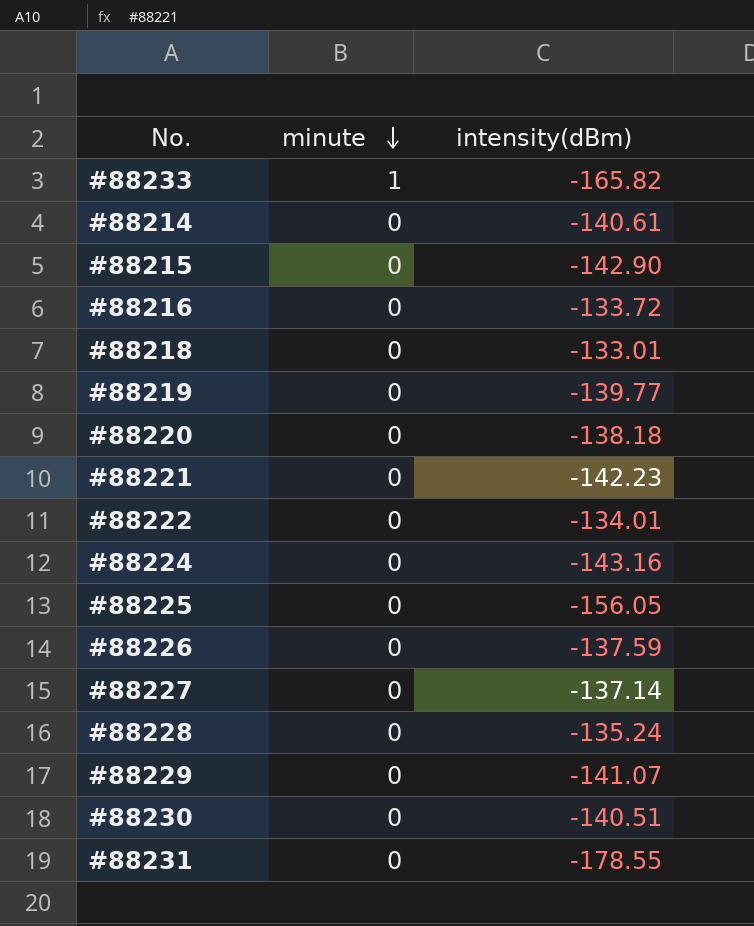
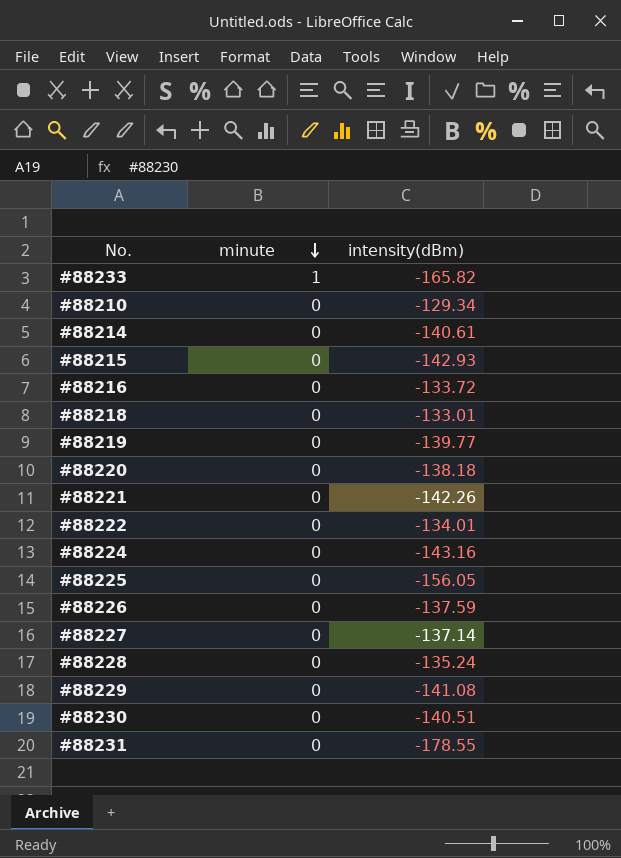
row #88210: none -> 0 | -129.34
#88215 | intensity(dBm): -142.90 -> -142.93
#88221 | intensity(dBm): -142.23 -> -142.26
#88229 | intensity(dBm): -141.07 -> -141.08

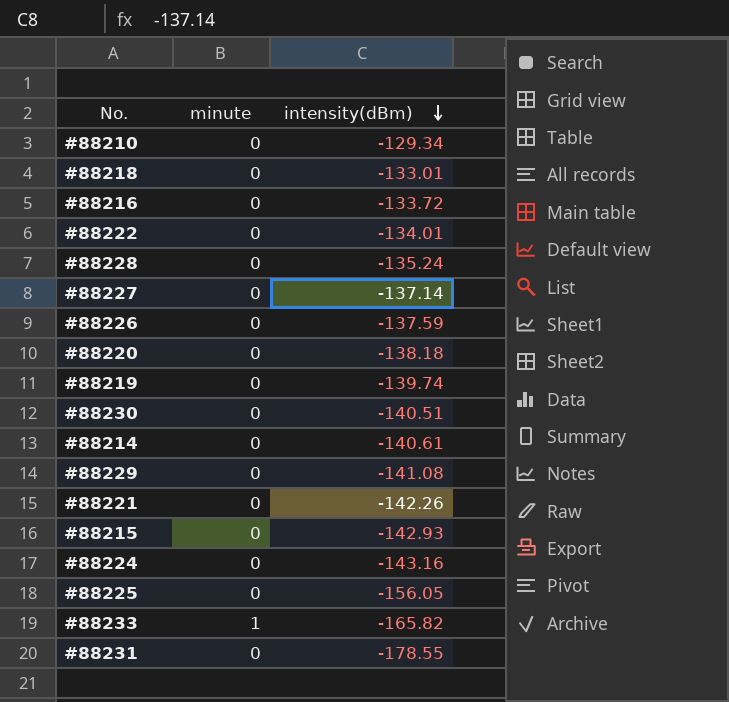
row order: minute descending -> intensity(dBm) descending
#88219 | intensity(dBm): -139.77 -> -139.74

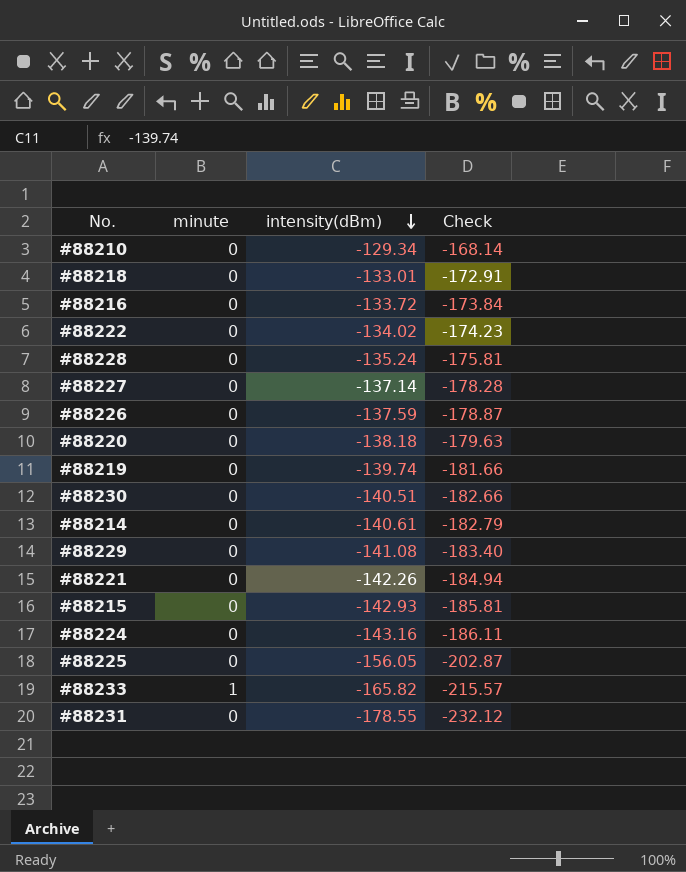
column Check | formula: none -> [intensity(dBm)] * 1.3
#88222 | intensity(dBm): -134.01 -> -134.02

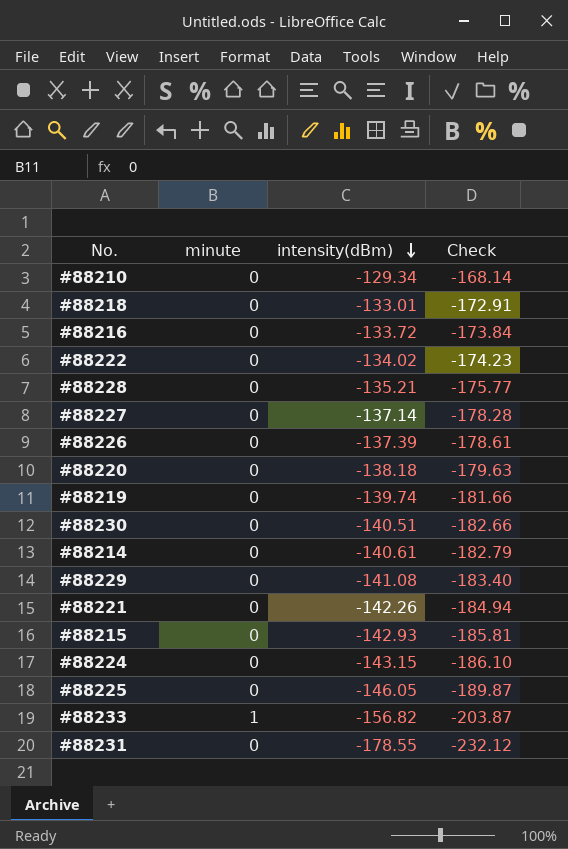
#88228 | intensity(dBm): -135.24 -> -135.21
#88228 | Check: -175.81 -> -175.77
#88226 | intensity(dBm): -137.59 -> -137.39
#88226 | Check: -178.87 -> -178.61
#88224 | intensity(dBm): -143.16 -> -143.15
#88224 | Check: -186.11 -> -186.10
#88225 | intensity(dBm): -156.05 -> -146.05
#88225 | Check: -202.87 -> -189.87
#88233 | intensity(dBm): -165.82 -> -156.82
#88233 | Check: -215.57 -> -203.87

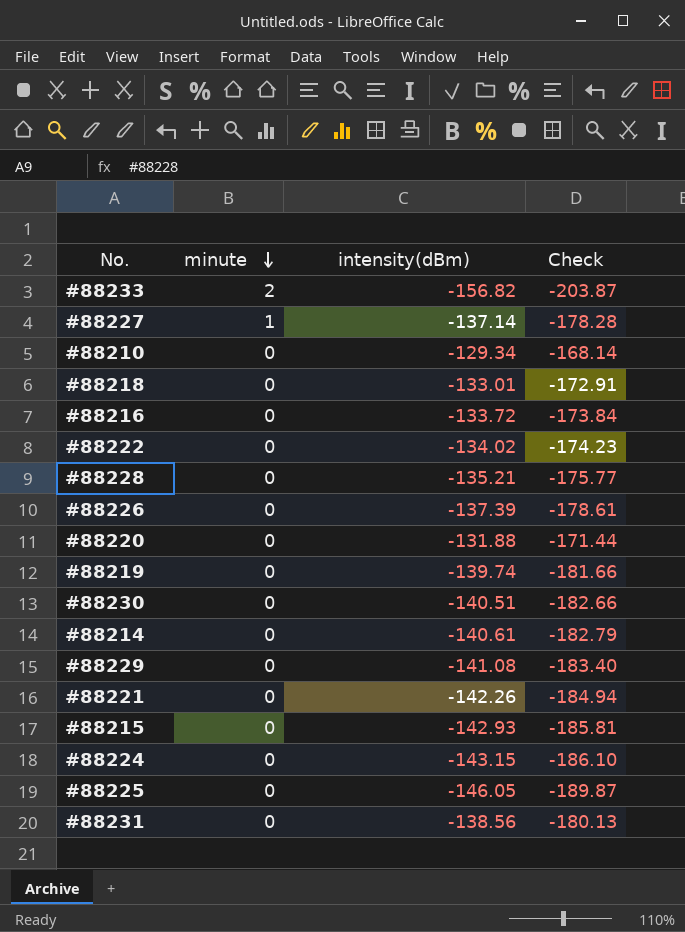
row order: intensity(dBm) descending -> minute descending
#88233 | minute: 1 -> 2
#88227 | minute: 0 -> 1
#88220 | intensity(dBm): -138.18 -> -131.88
#88220 | Check: -179.63 -> -171.44
#88231 | intensity(dBm): -178.55 -> -138.56
#88231 | Check: -232.12 -> -180.13

